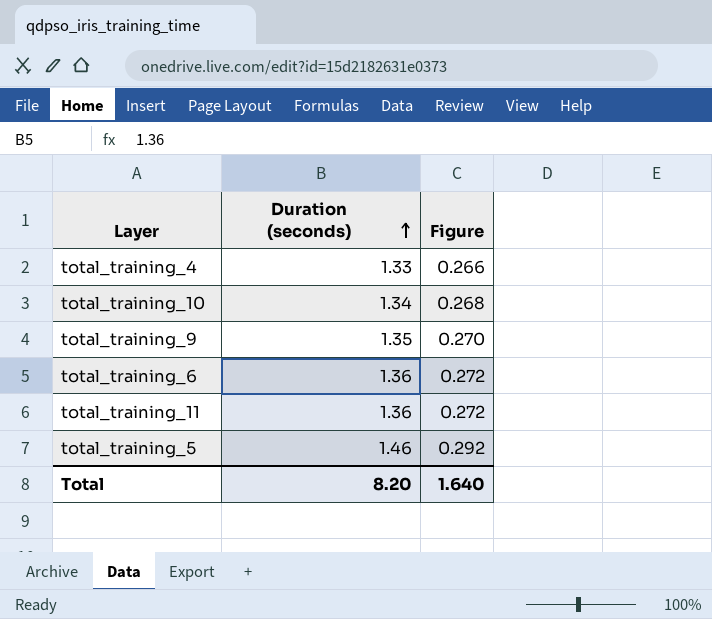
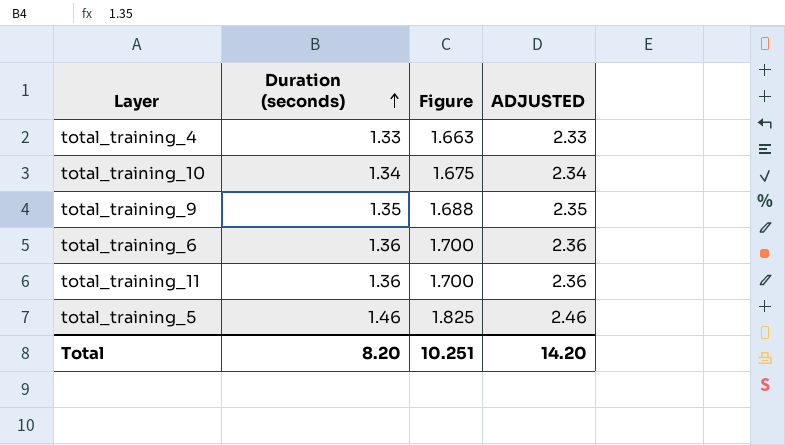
column Figure | formula: [Duration (seconds)] * 0.2 -> [Duration (seconds)] * 1.25
column ADJUSTED | formula: none -> [Duration (seconds)] + 1
Total | Figure: 1.640 -> 10.251

